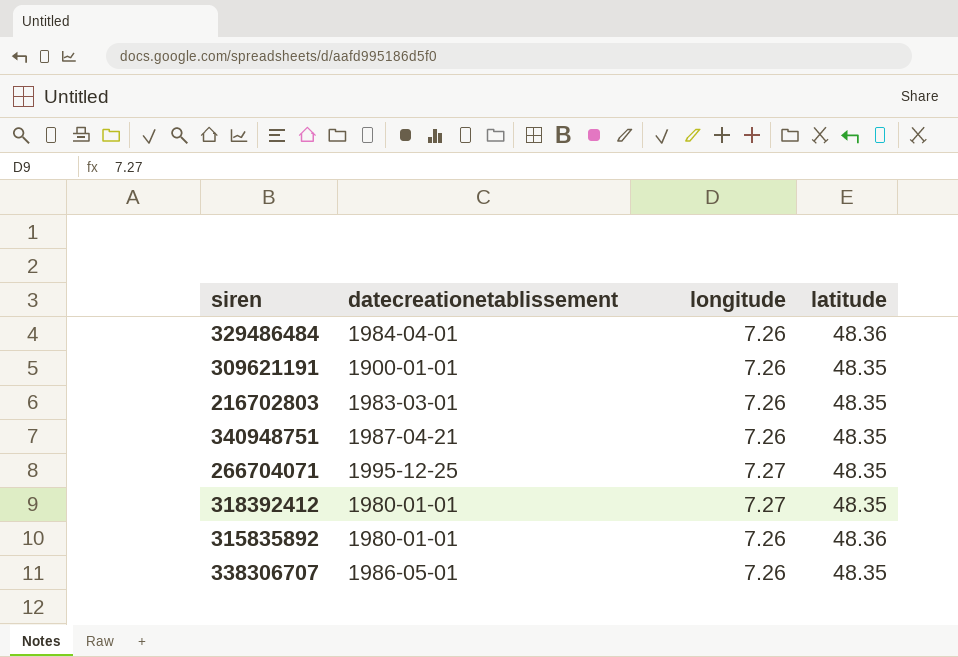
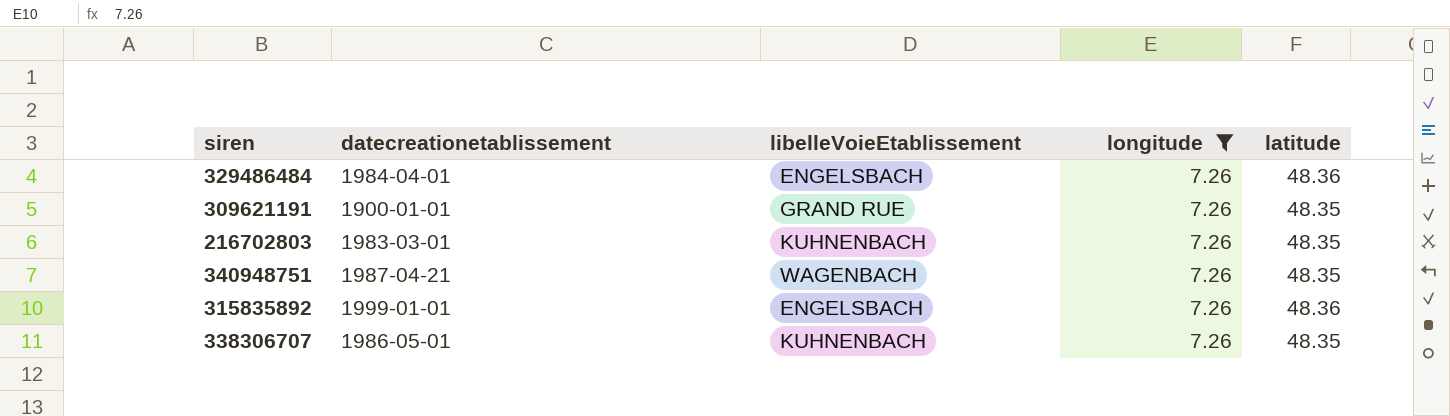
filter: none -> longitude = 7.26
column libelleVoieEtablissement | position: none -> 3
315835892 | datecreationetablissement: 1980-01-01 -> 1999-01-01

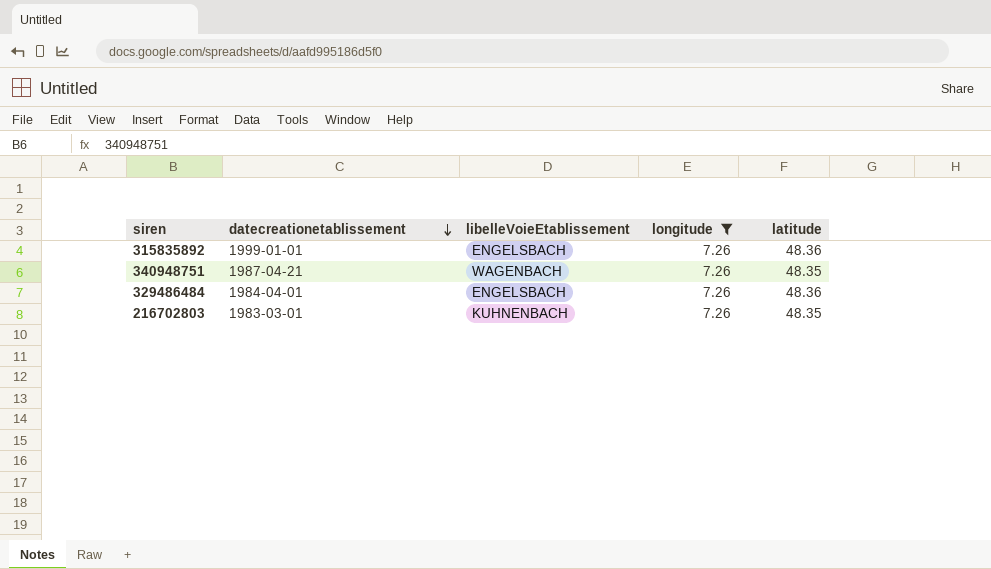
row order: none -> datecreationetablissement descending
row 309621191: 1900-01-01 | GRAND RUE | 7.26 | 48.35 -> none
row 338306707: 1986-05-01 | KUHNENBACH | 7.26 | 48.35 -> none

